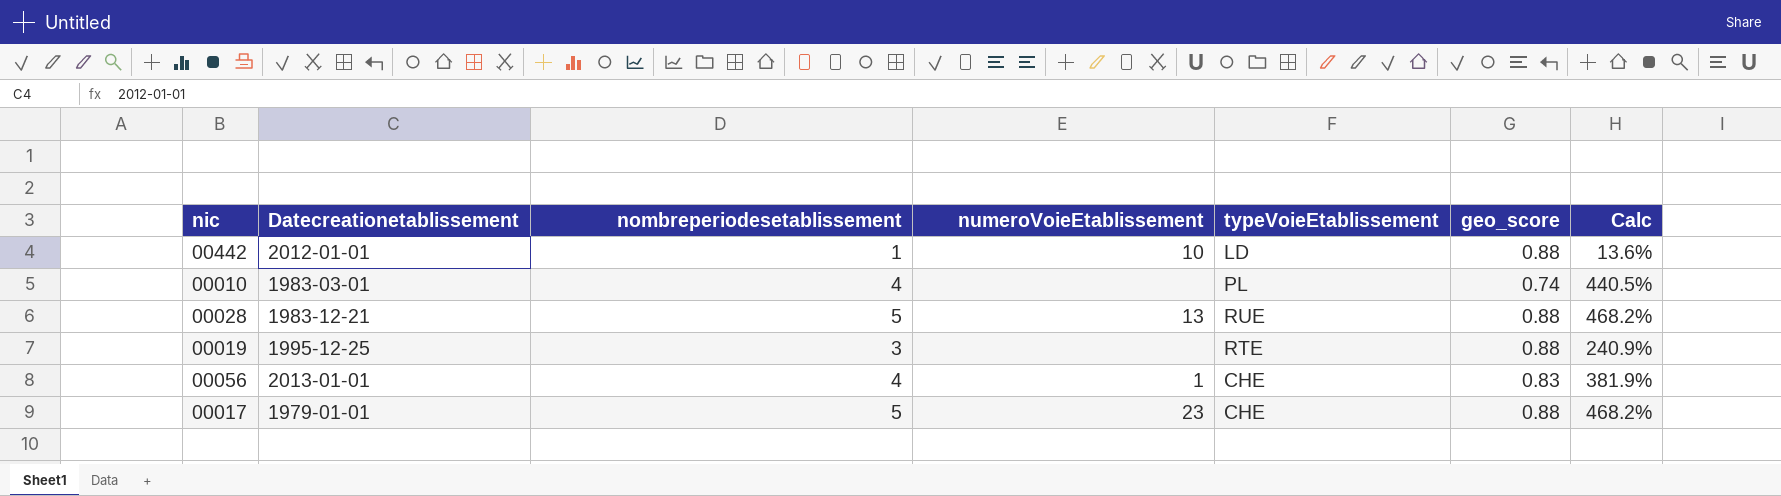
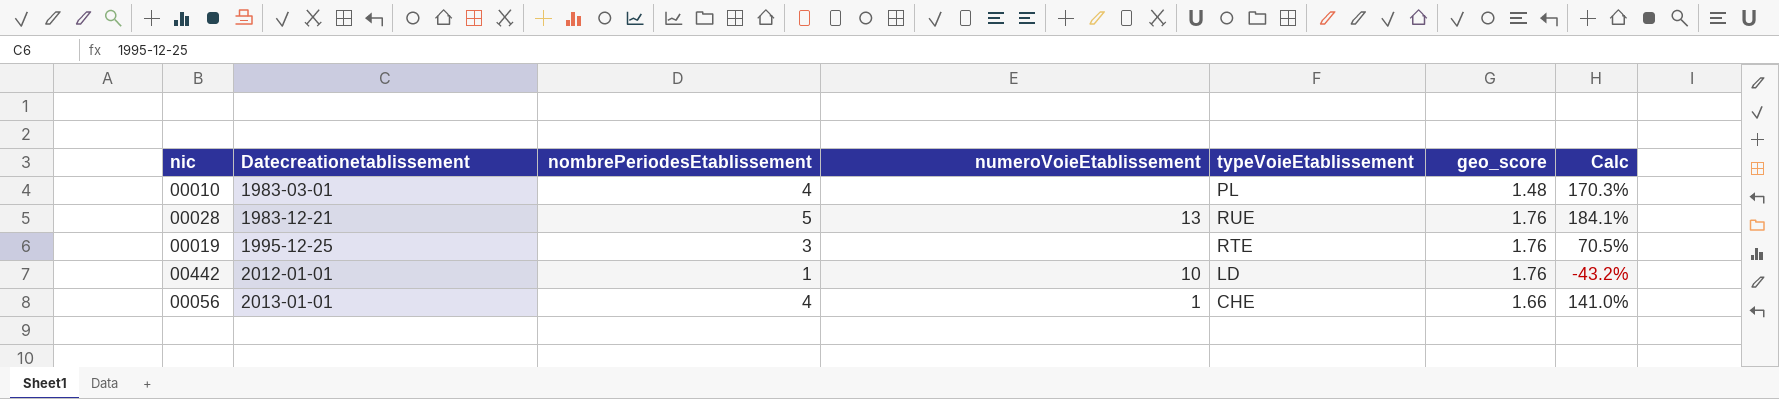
row order: none -> Datecreationetablissement ascending
column name: nombreperiodesetablissement -> nombrePeriodesEtablissement
row 00017: 1979-01-01 | 5 | 23 | CHE | 0.88 | 468.2% -> none
00010 | geo_score: 0.74 -> 1.48
00010 | Calc: 440.5% -> 170.3%
00028 | geo_score: 0.88 -> 1.76
00028 | Calc: 468.2% -> 184.1%
00019 | geo_score: 0.88 -> 1.76
00019 | Calc: 240.9% -> 70.5%
00442 | geo_score: 0.88 -> 1.76
00442 | Calc: 13.6% -> -43.2%
00056 | geo_score: 0.83 -> 1.66
00056 | Calc: 381.9% -> 141.0%

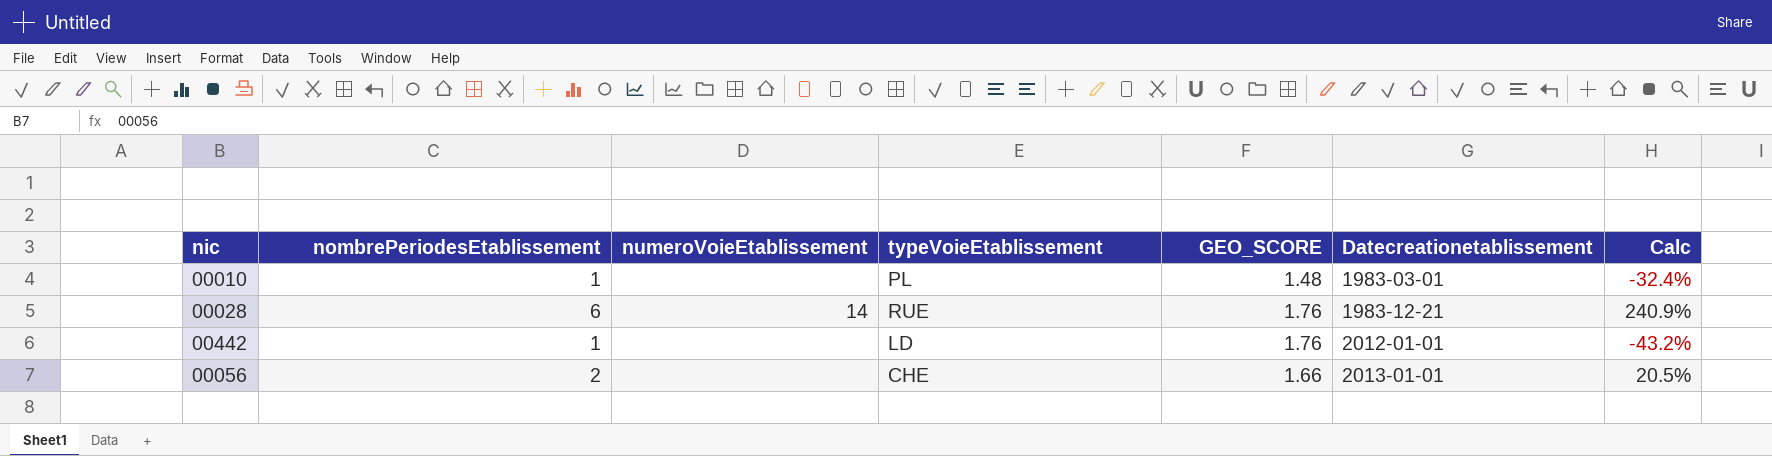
column name: geo_score -> GEO_SCORE
column Datecreationetablissement | position: 2 -> 6
row 00019: 1995-12-25 | 3 | none | RTE | 1.76 | 70.5% -> none
00010 | nombrePeriodesEtablissement: 4 -> 1
00010 | Calc: 170.3% -> -32.4%
00028 | nombrePeriodesEtablissement: 5 -> 6
00028 | numeroVoieEtablissement: 13 -> 14
00028 | Calc: 184.1% -> 240.9%
00442 | numeroVoieEtablissement: 10 -> none
00056 | nombrePeriodesEtablissement: 4 -> 2
00056 | numeroVoieEtablissement: 1 -> none
00056 | Calc: 141.0% -> 20.5%

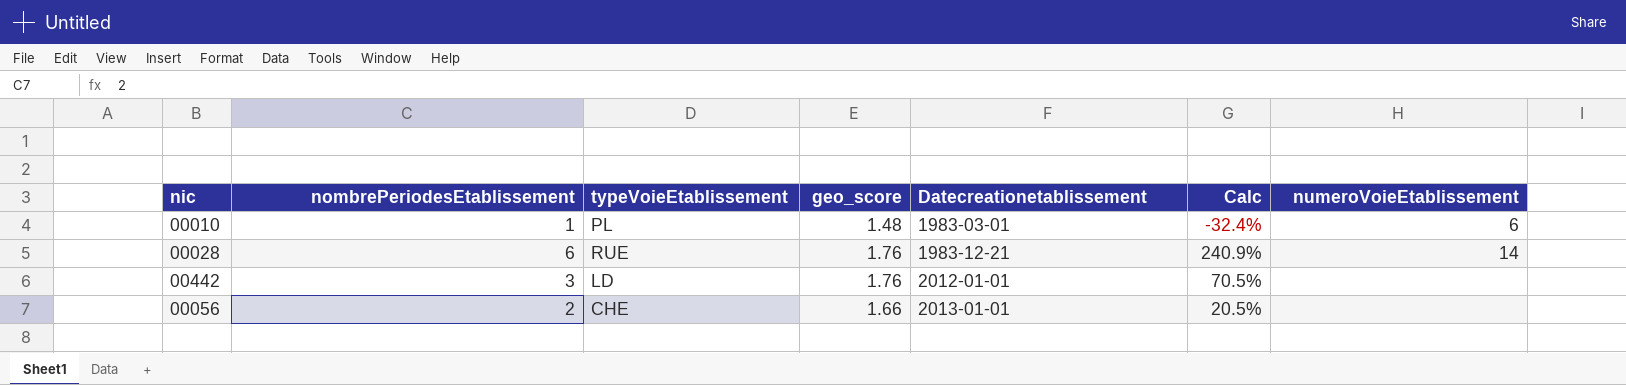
column name: GEO_SCORE -> geo_score
column numeroVoieEtablissement | position: 3 -> 7
00010 | numeroVoieEtablissement: none -> 6
00442 | nombrePeriodesEtablissement: 1 -> 3
00442 | Calc: -43.2% -> 70.5%

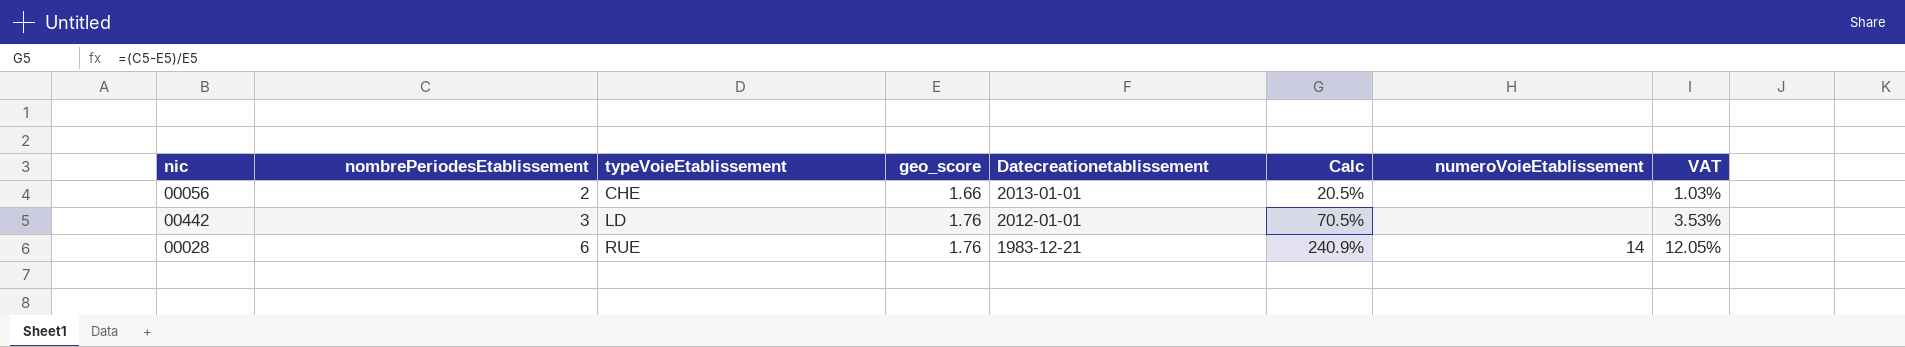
row order: Datecreationetablissement ascending -> nombrePeriodesEtablissement ascending
column VAT | formula: none -> [Calc] * 0.05
row 00010: 1 | PL | 1.48 | 1983-03-01 | -32.4% | 6 -> none

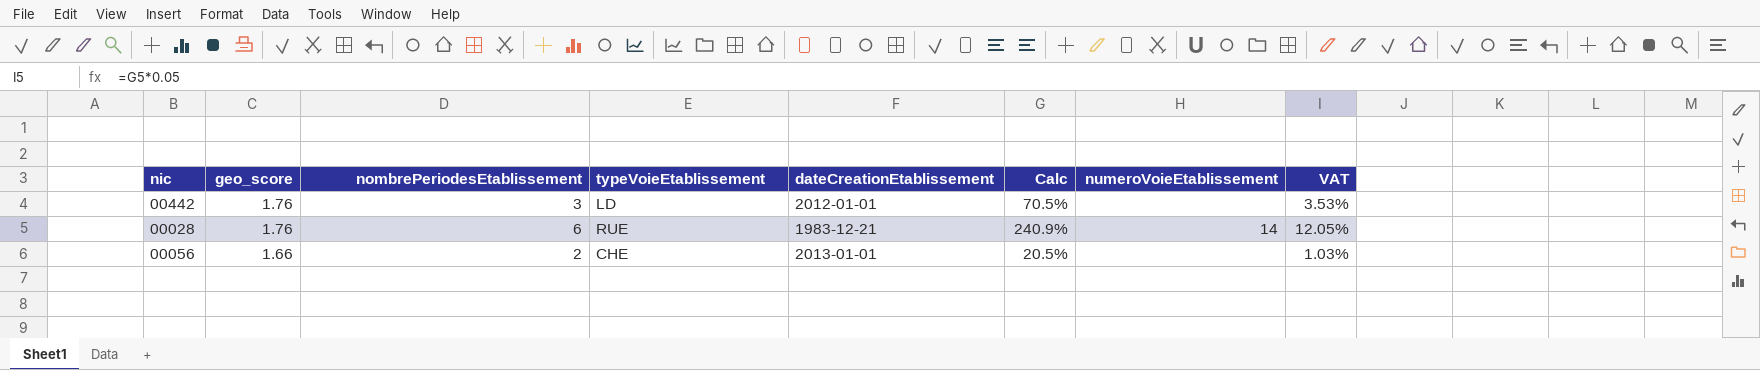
row order: nombrePeriodesEtablissement ascending -> geo_score descending
column geo_score | position: 4 -> 2
column name: Datecreationetablissement -> dateCreationEtablissement

